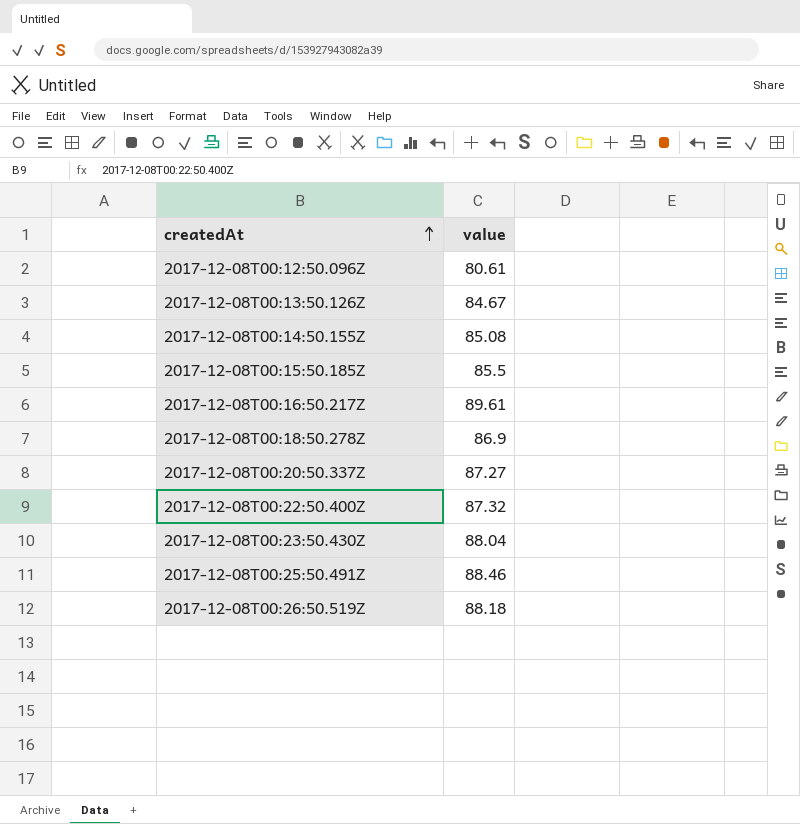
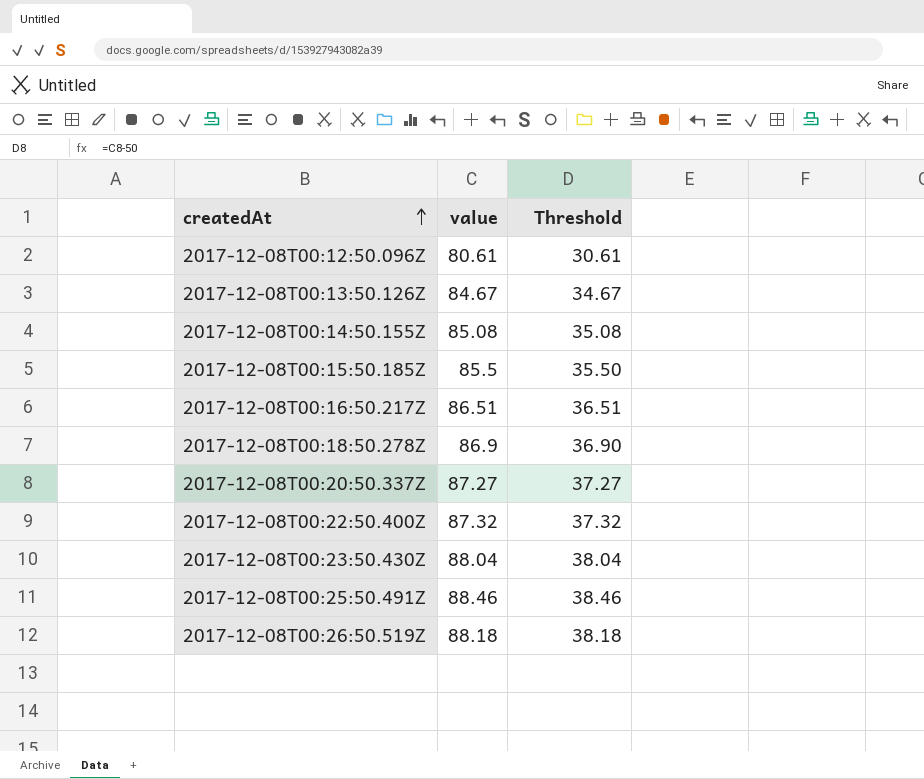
column Threshold | formula: none -> [value] - 50
2017-12-08T00:16:50.217Z | value: 89.61 -> 86.51

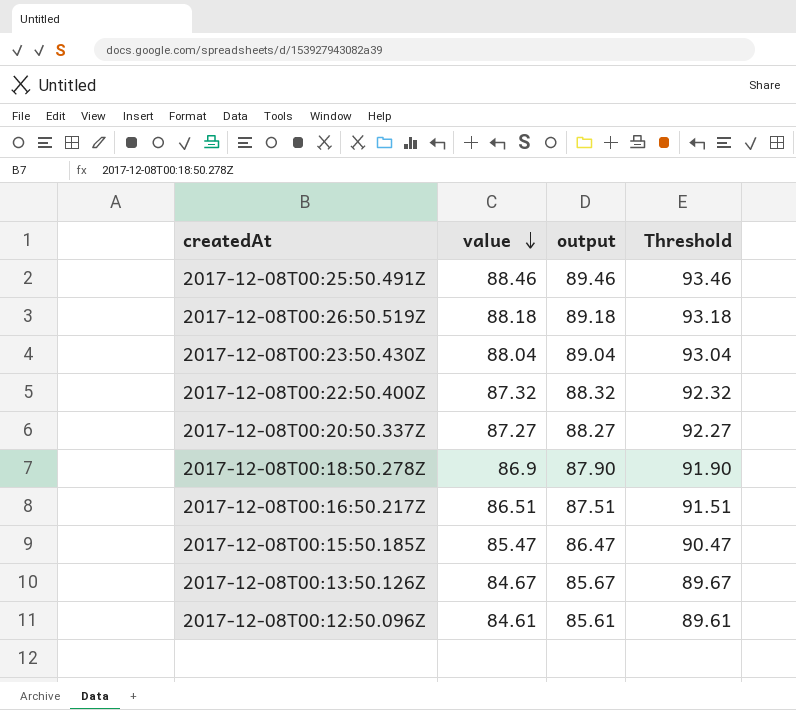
row order: createdAt ascending -> value descending
column output | formula: none -> [value] + 1
column Threshold | formula: [value] - 50 -> [value] + 5
row 2017-12-08T00:14:50.155Z: 85.08 | 35.08 -> none
2017-12-08T00:15:50.185Z | value: 85.5 -> 85.47
2017-12-08T00:12:50.096Z | value: 80.61 -> 84.61

